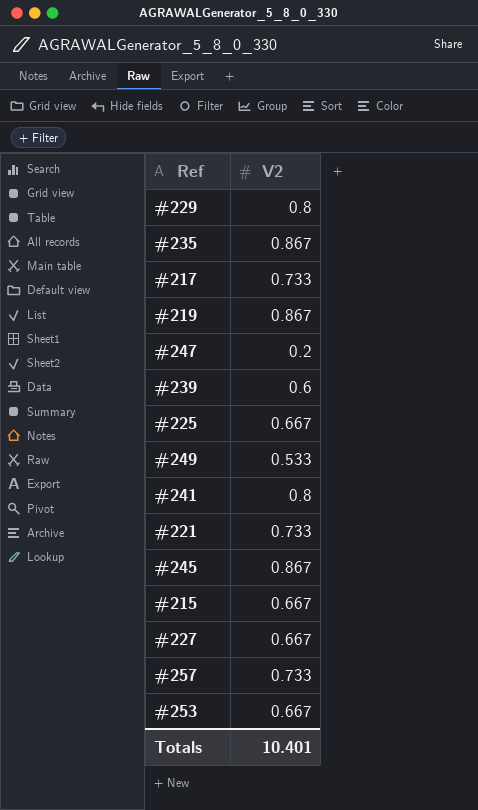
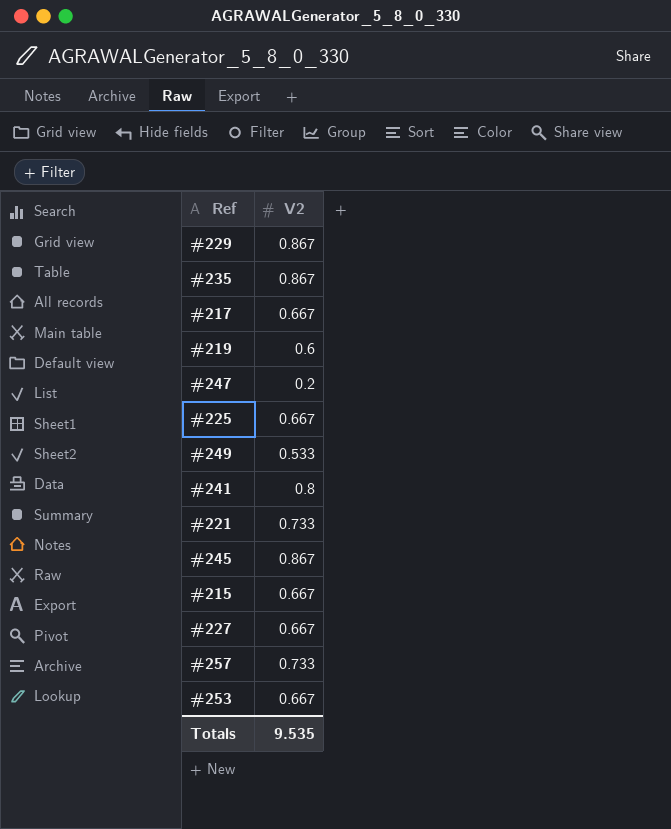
row #239: 0.6 -> none
#229 | V2: 0.8 -> 0.867
#217 | V2: 0.733 -> 0.667
#219 | V2: 0.867 -> 0.6
Totals | V2: 10.401 -> 9.535

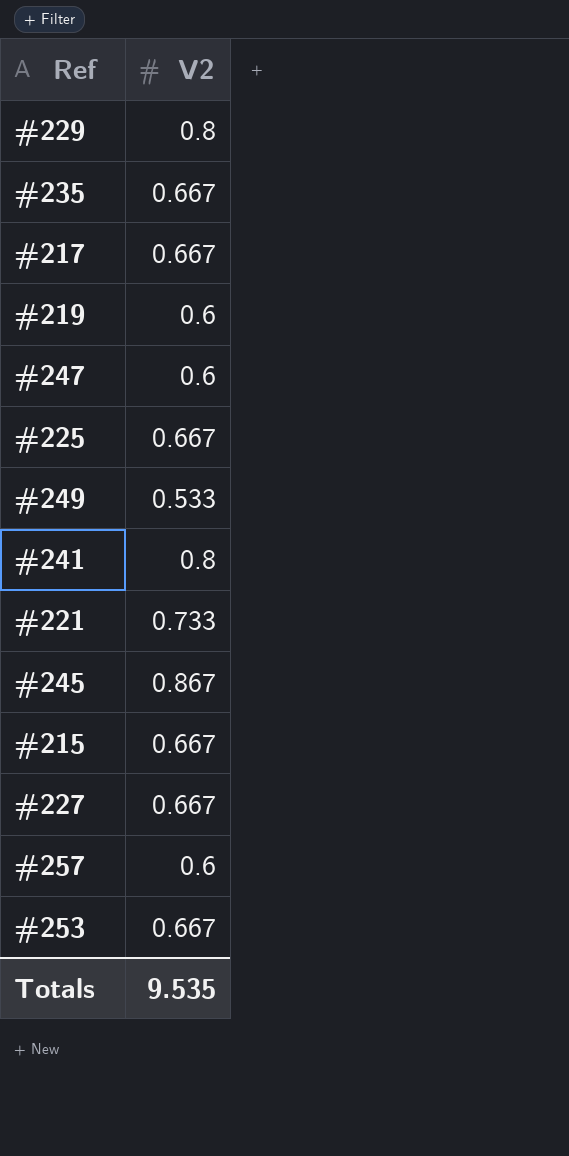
#229 | V2: 0.867 -> 0.8
#235 | V2: 0.867 -> 0.667
#247 | V2: 0.2 -> 0.6
#257 | V2: 0.733 -> 0.6

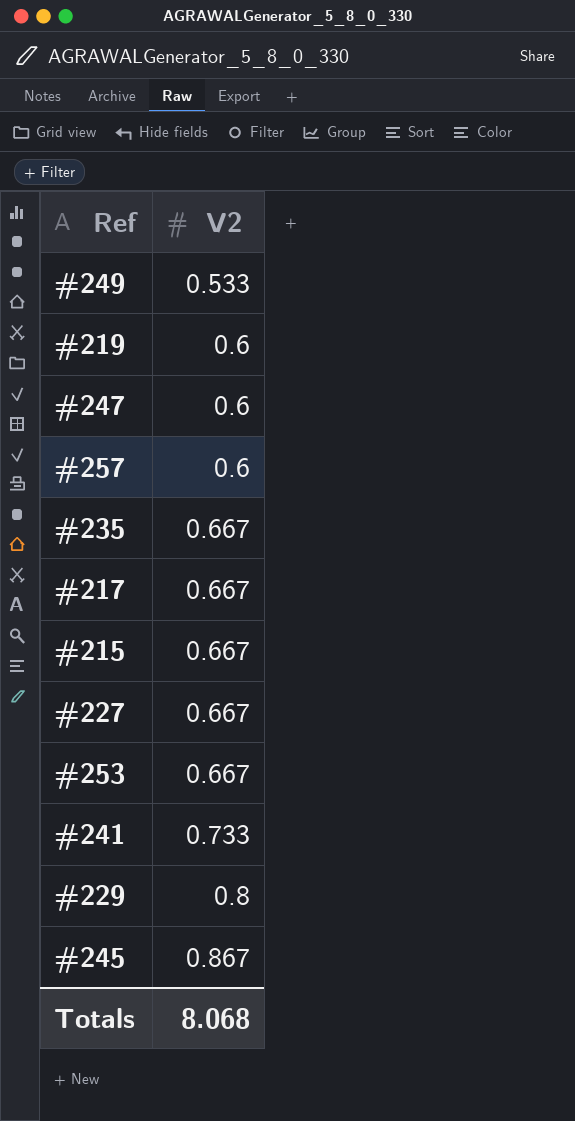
row order: none -> V2 ascending
row #225: 0.667 -> none
row #221: 0.733 -> none
#241 | V2: 0.8 -> 0.733
Totals | V2: 9.535 -> 8.068

